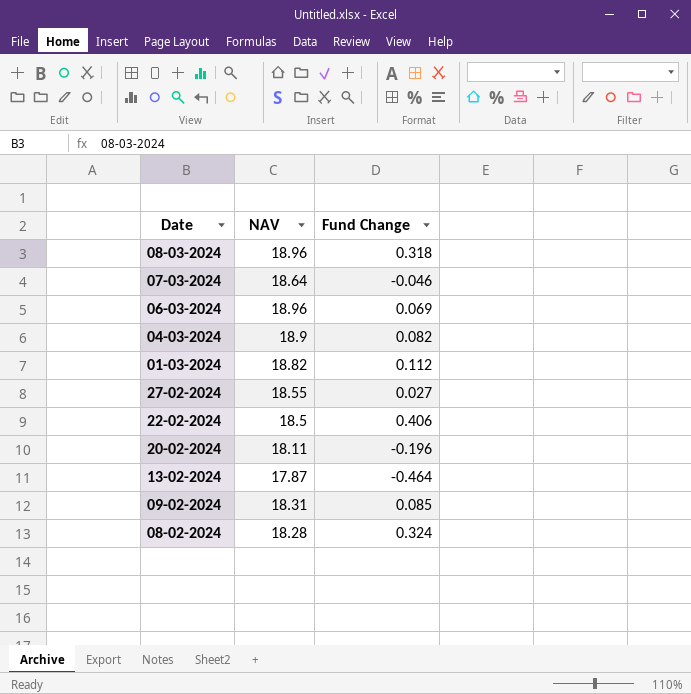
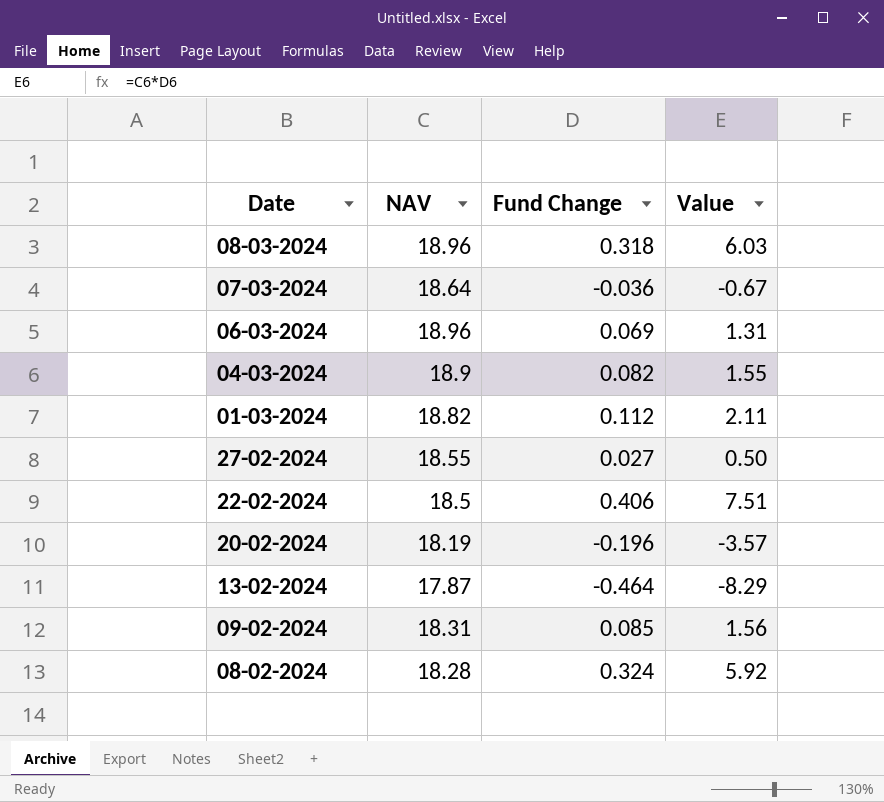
column Value | formula: none -> [NAV] * [Fund Change]
07-03-2024 | Fund Change: -0.046 -> -0.036
20-02-2024 | NAV: 18.11 -> 18.19

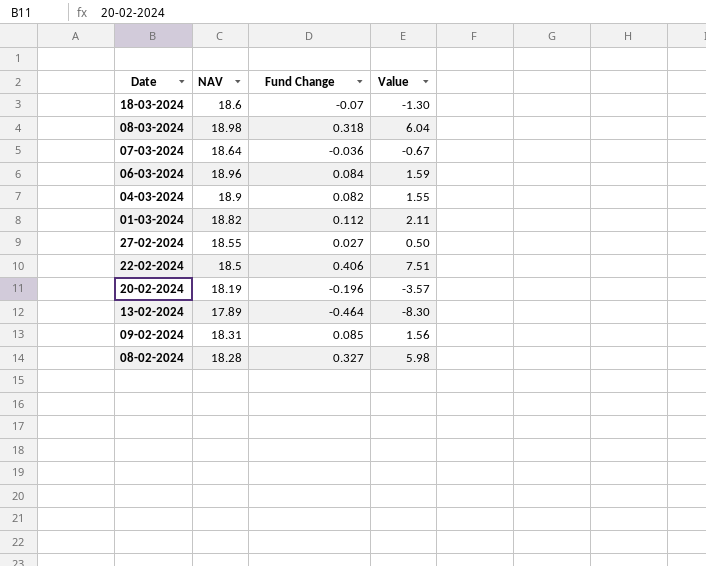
row 18-03-2024: none -> 18.6 | -0.07 | -1.30
08-03-2024 | NAV: 18.96 -> 18.98
08-03-2024 | Value: 6.03 -> 6.04
06-03-2024 | Fund Change: 0.069 -> 0.084
06-03-2024 | Value: 1.31 -> 1.59
13-02-2024 | NAV: 17.87 -> 17.89
13-02-2024 | Value: -8.29 -> -8.30
08-02-2024 | Fund Change: 0.324 -> 0.327
08-02-2024 | Value: 5.92 -> 5.98

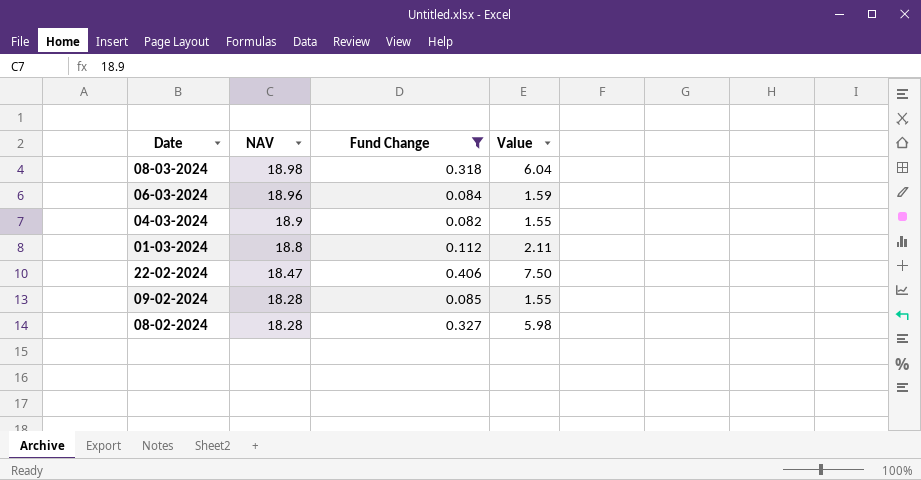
filter: none -> Fund Change >= 0.082
01-03-2024 | NAV: 18.82 -> 18.8
22-02-2024 | NAV: 18.5 -> 18.47
22-02-2024 | Value: 7.51 -> 7.50
09-02-2024 | NAV: 18.31 -> 18.28
09-02-2024 | Value: 1.56 -> 1.55

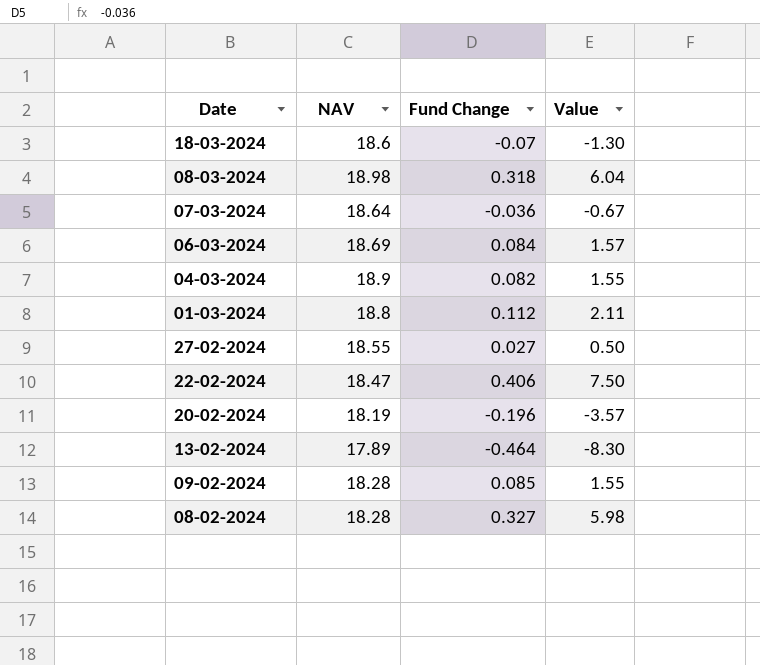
filter: Fund Change >= 0.082 -> none
06-03-2024 | NAV: 18.96 -> 18.69
06-03-2024 | Value: 1.59 -> 1.57

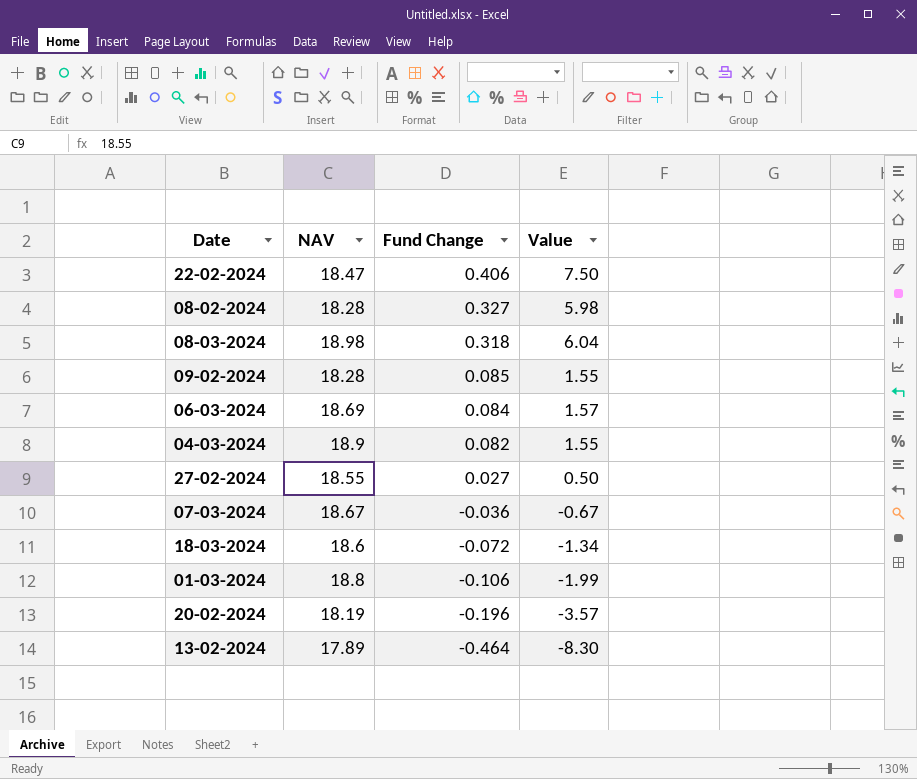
row order: Date descending -> Fund Change descending
07-03-2024 | NAV: 18.64 -> 18.67
18-03-2024 | Fund Change: -0.07 -> -0.072
18-03-2024 | Value: -1.30 -> -1.34
01-03-2024 | Fund Change: 0.112 -> -0.106
01-03-2024 | Value: 2.11 -> -1.99

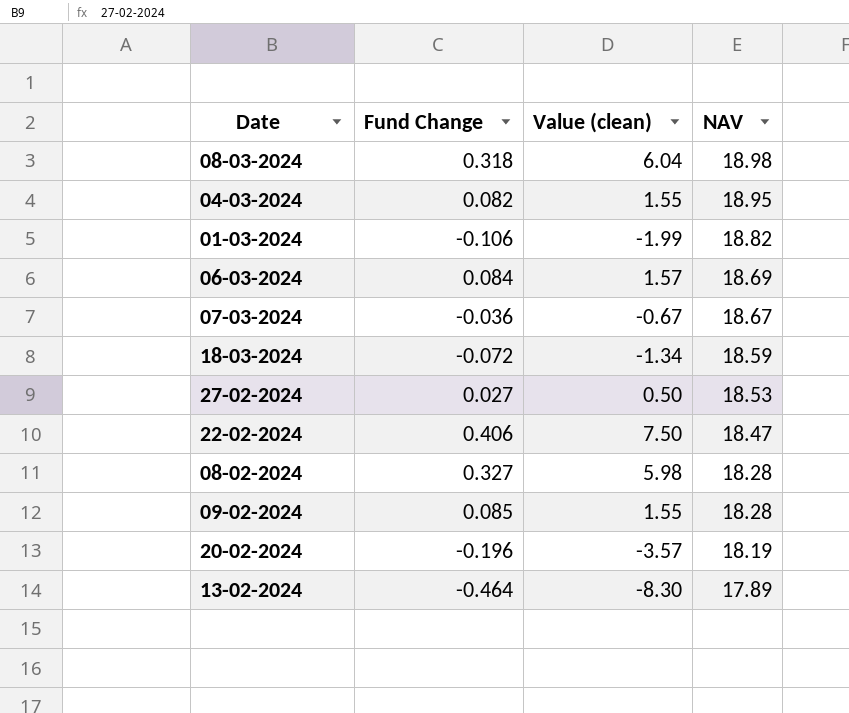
row order: Fund Change descending -> NAV descending
column name: Value -> Value (clean)
column NAV | position: 2 -> 4
04-03-2024 | NAV: 18.9 -> 18.95
01-03-2024 | NAV: 18.8 -> 18.82
18-03-2024 | NAV: 18.6 -> 18.59
27-02-2024 | NAV: 18.55 -> 18.53

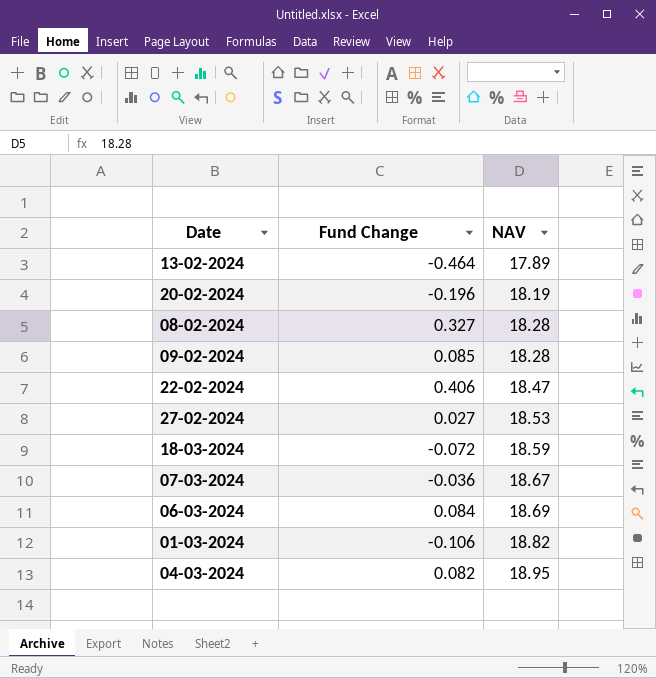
row order: NAV descending -> NAV ascending
column Value (clean) | formula: [Fund Change] * [NAV] -> none
row 08-03-2024: 0.318 | 6.04 | 18.98 -> none

